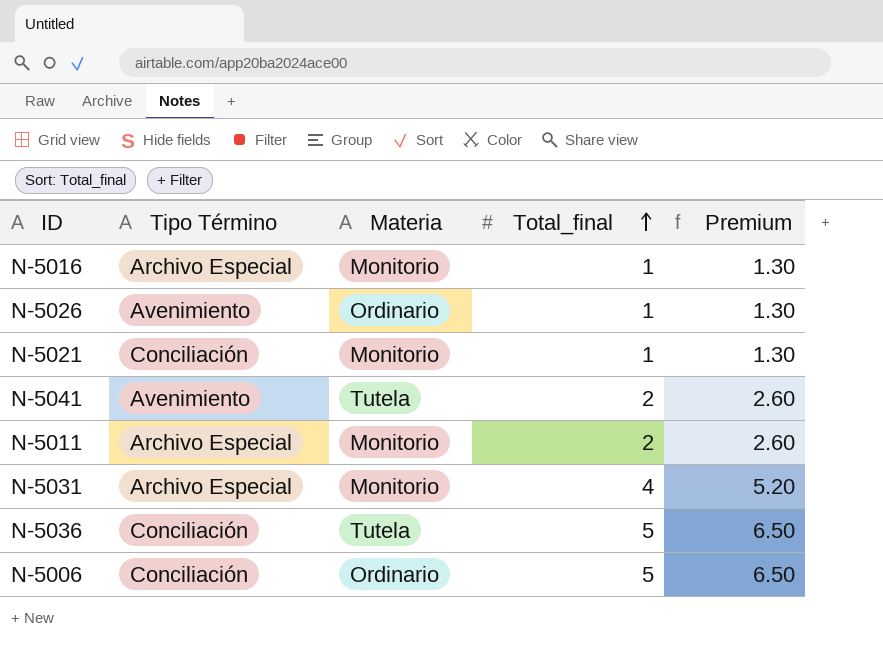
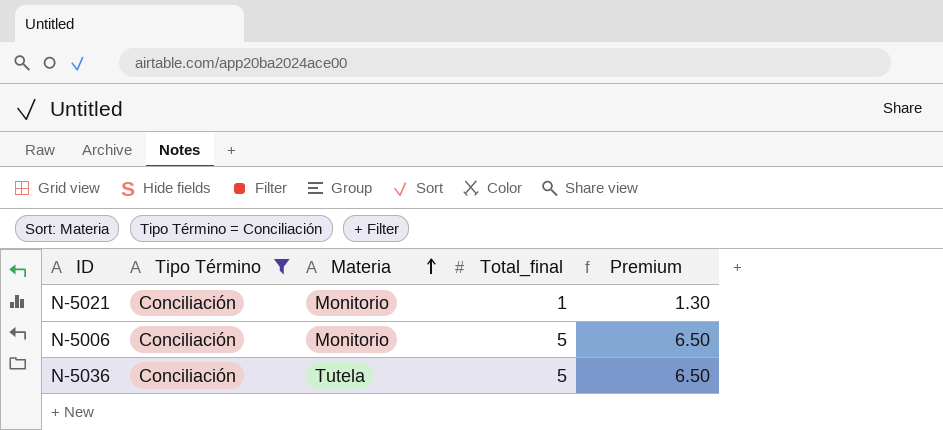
filter: none -> Tipo Término = Conciliación
row order: Total_final ascending -> Materia ascending
N-5006 | Materia: Ordinario -> Monitorio

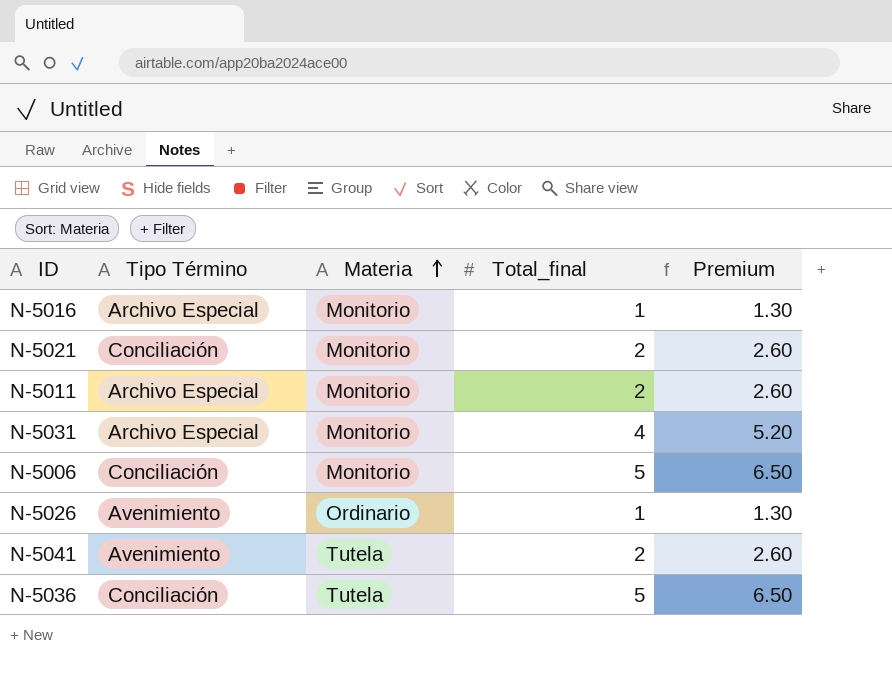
filter: Tipo Término = Conciliación -> none
N-5021 | Total_final: 1 -> 2
N-5021 | Premium: 1.30 -> 2.60

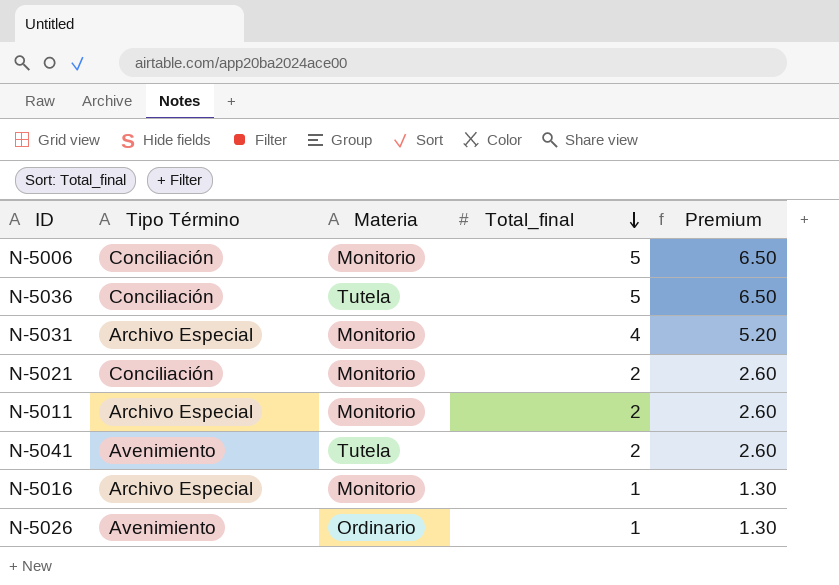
row order: Materia ascending -> Total_final descending

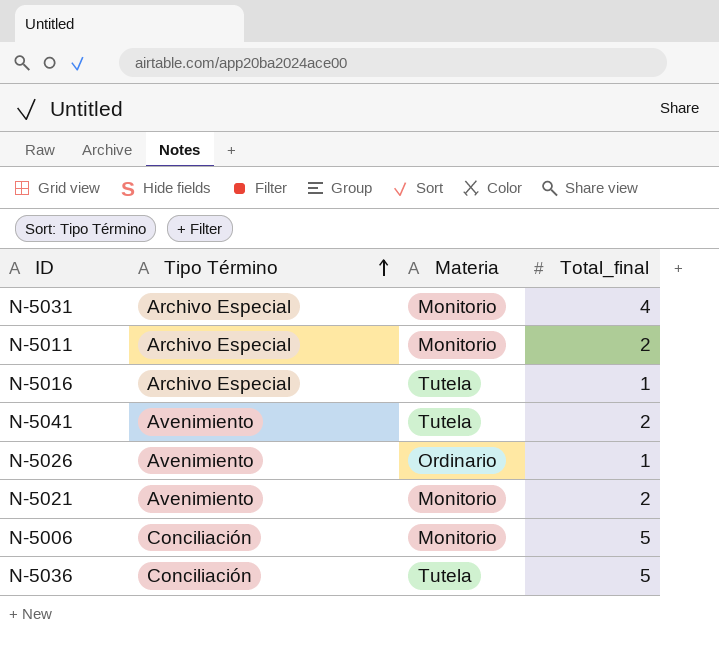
row order: Total_final descending -> Tipo Término ascending
column Premium | formula: [Total_final] * 1.3 -> none
N-5016 | Materia: Monitorio -> Tutela
N-5021 | Tipo Término: Conciliación -> Avenimiento

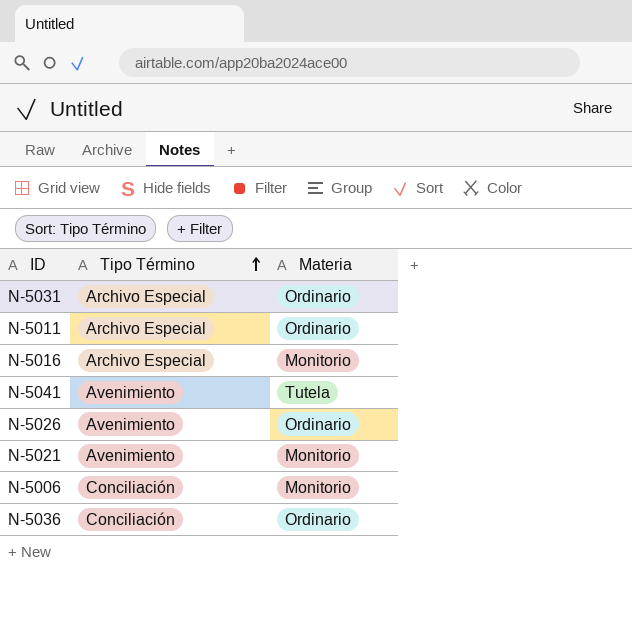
column Total_final | position: 4 -> none
N-5031 | Materia: Monitorio -> Ordinario
N-5011 | Materia: Monitorio -> Ordinario
N-5016 | Materia: Tutela -> Monitorio
N-5036 | Materia: Tutela -> Ordinario

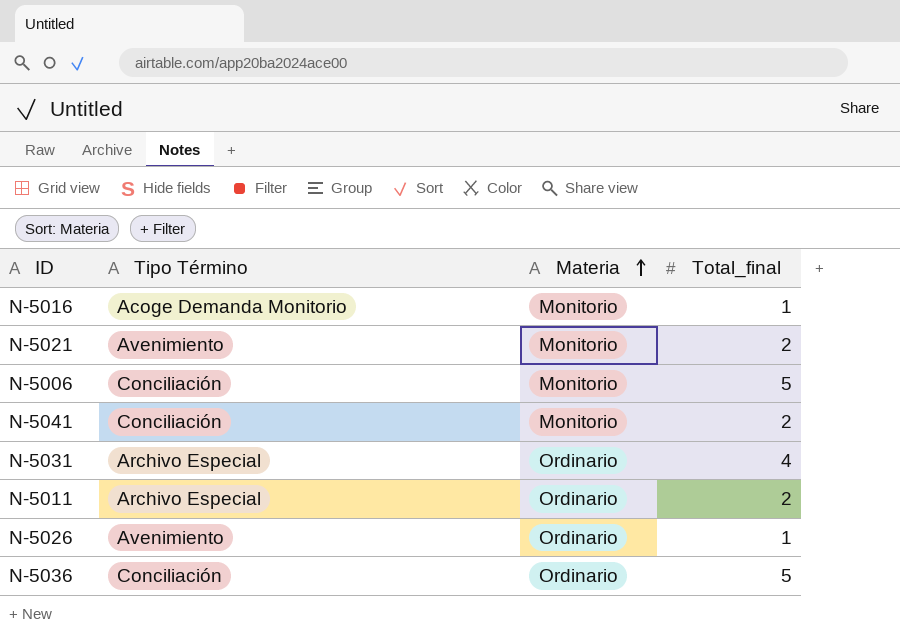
row order: Tipo Término ascending -> Materia ascending
column Total_final | position: none -> 4
N-5016 | Tipo Término: Archivo Especial -> Acoge Demanda Monitorio
N-5041 | Tipo Término: Avenimiento -> Conciliación
N-5041 | Materia: Tutela -> Monitorio

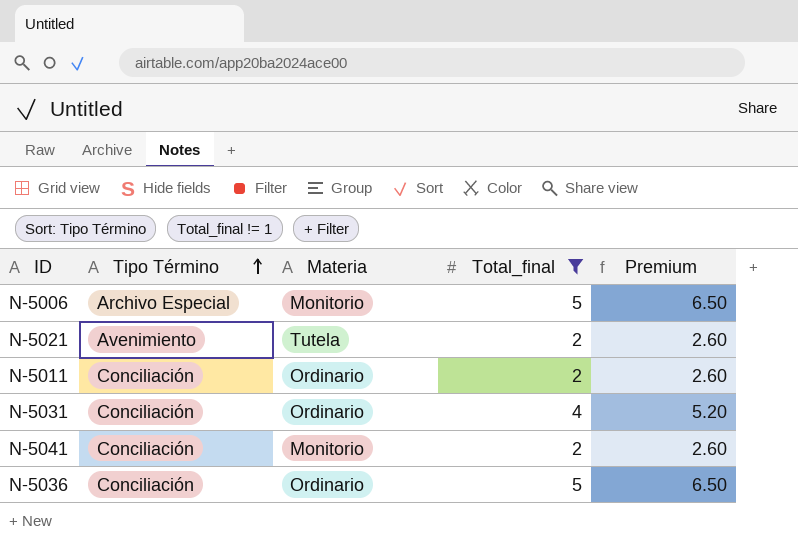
filter: none -> Total_final != 1
row order: Materia ascending -> Tipo Término ascending
column Premium | formula: none -> [Total_final] * 1.3
N-5006 | Tipo Término: Conciliación -> Archivo Especial
N-5021 | Materia: Monitorio -> Tutela
N-5011 | Tipo Término: Archivo Especial -> Conciliación
N-5031 | Tipo Término: Archivo Especial -> Conciliación

